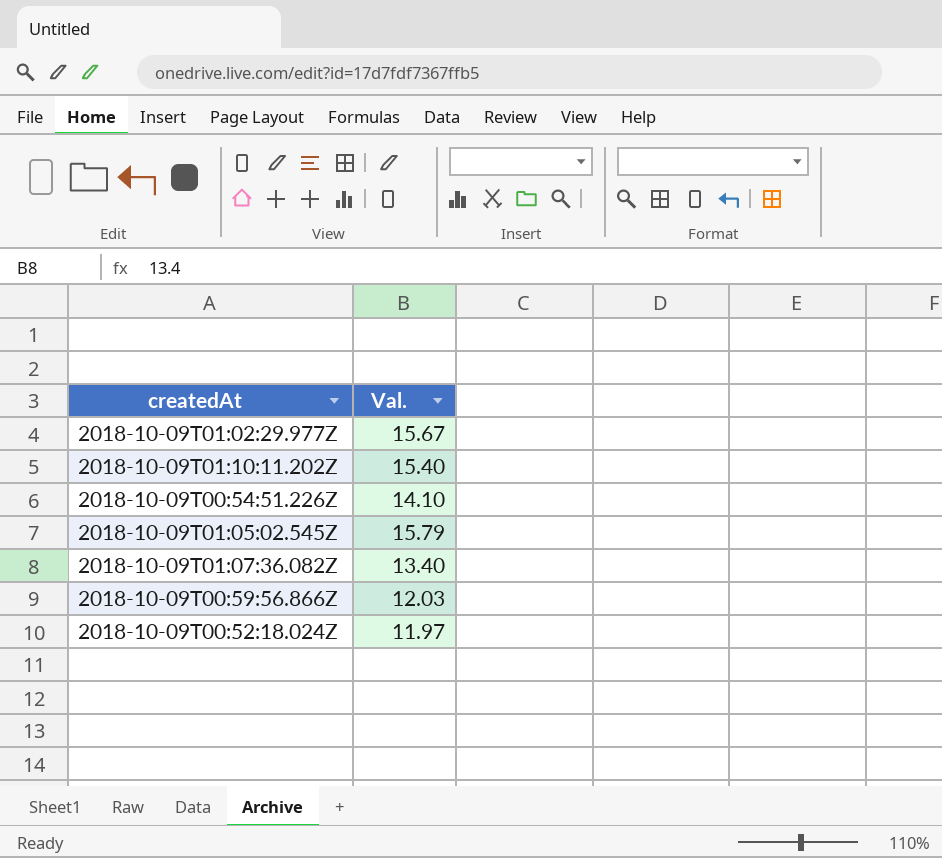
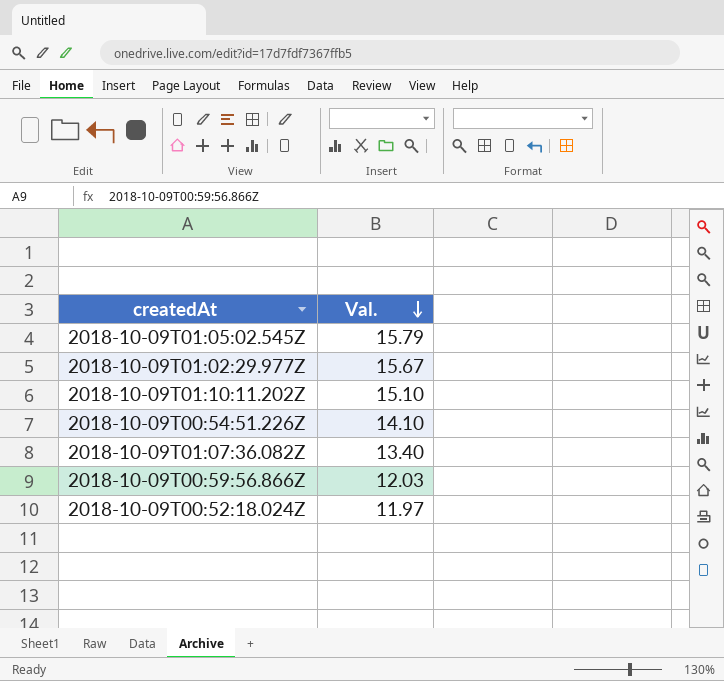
row order: none -> Val. descending
2018-10-09T01:10:11.202Z | Val.: 15.40 -> 15.10

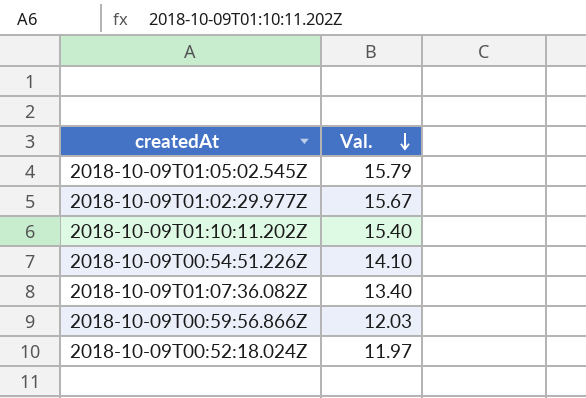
2018-10-09T01:10:11.202Z | Val.: 15.10 -> 15.40

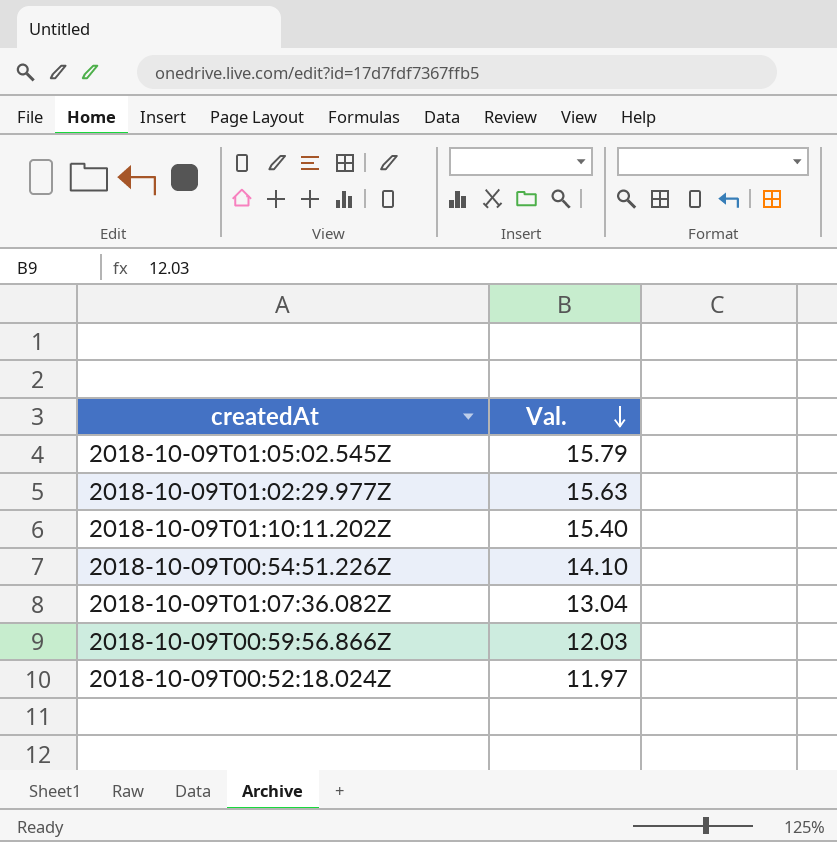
2018-10-09T01:02:29.977Z | Val.: 15.67 -> 15.63
2018-10-09T01:07:36.082Z | Val.: 13.40 -> 13.04

